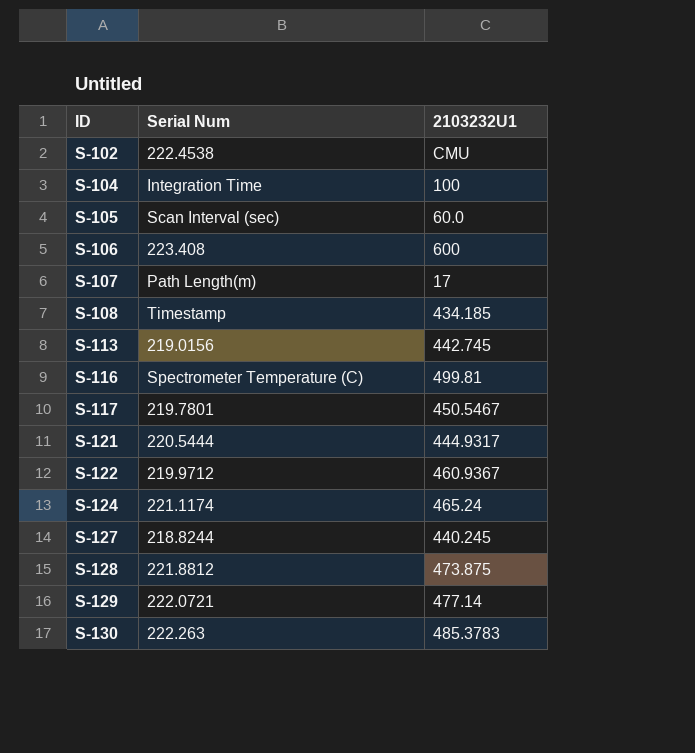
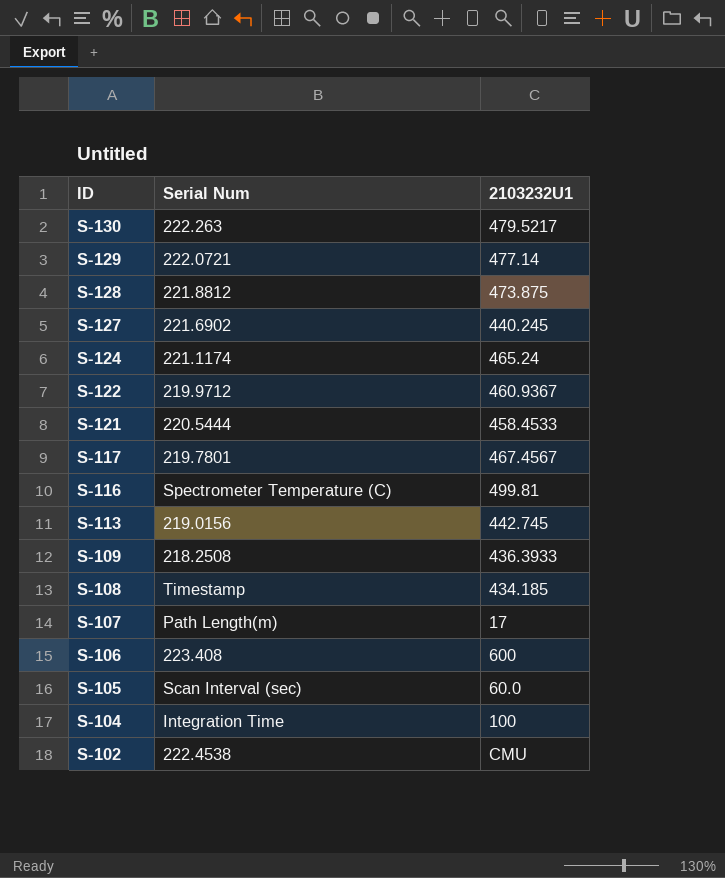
row order: ID ascending -> ID descending
S-130 | 2103232U1: 485.3783 -> 479.5217
S-127 | Serial Num: 218.8244 -> 221.6902
S-121 | 2103232U1: 444.9317 -> 458.4533
S-117 | 2103232U1: 450.5467 -> 467.4567
row S-109: none -> 218.2508 | 436.3933

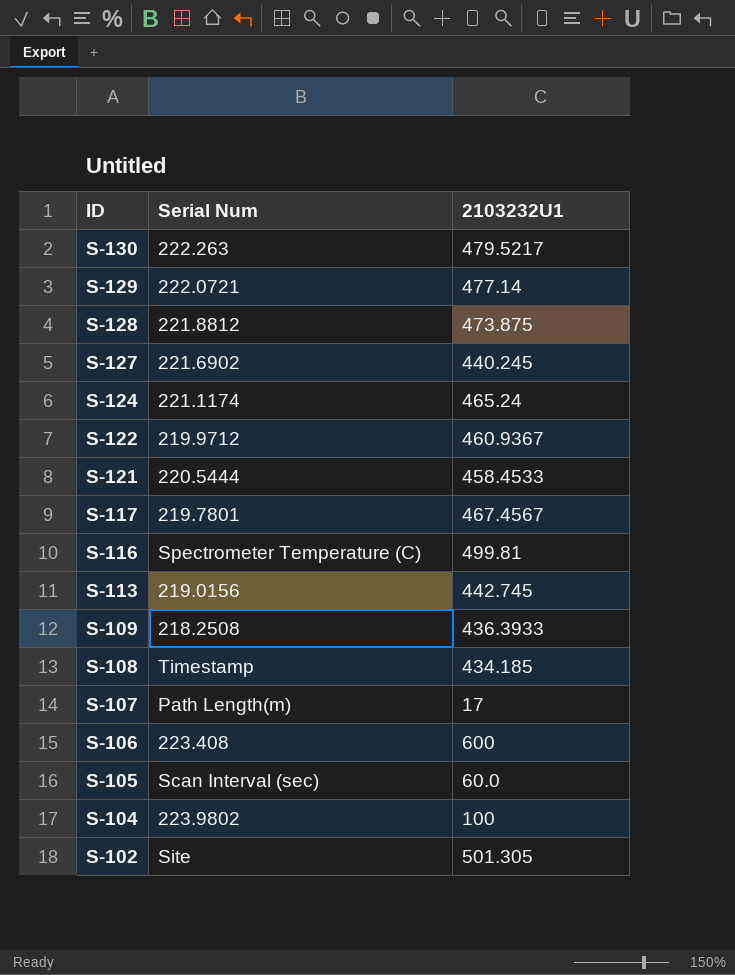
S-104 | Serial Num: Integration Time -> 223.9802
S-102 | Serial Num: 222.4538 -> Site
S-102 | 2103232U1: CMU -> 501.305

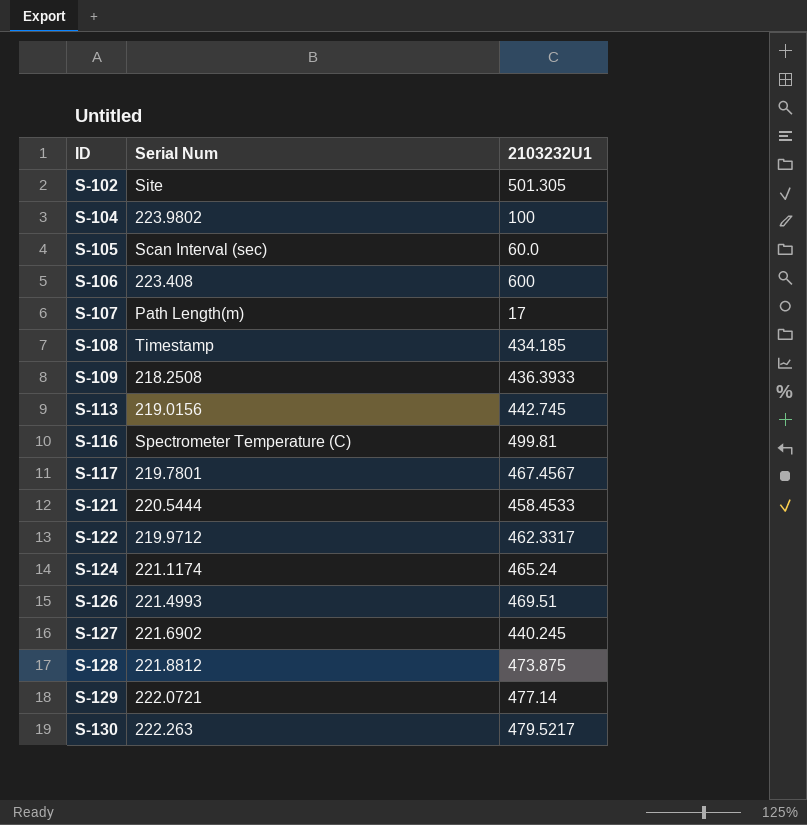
row order: ID descending -> ID ascending
S-122 | 2103232U1: 460.9367 -> 462.3317
row S-126: none -> 221.4993 | 469.51

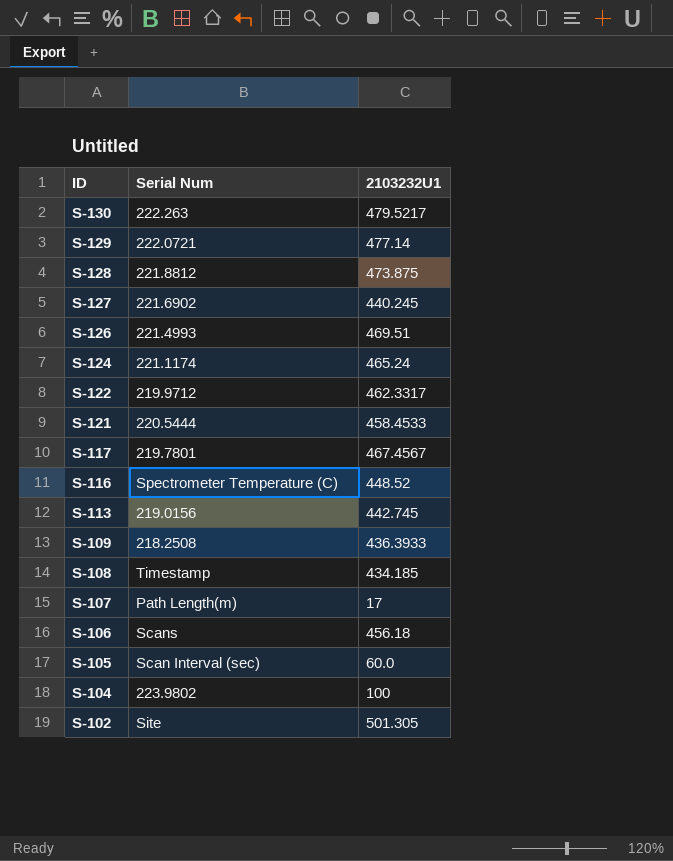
row order: ID ascending -> ID descending
S-116 | 2103232U1: 499.81 -> 448.52
S-106 | Serial Num: 223.408 -> Scans
S-106 | 2103232U1: 600 -> 456.18

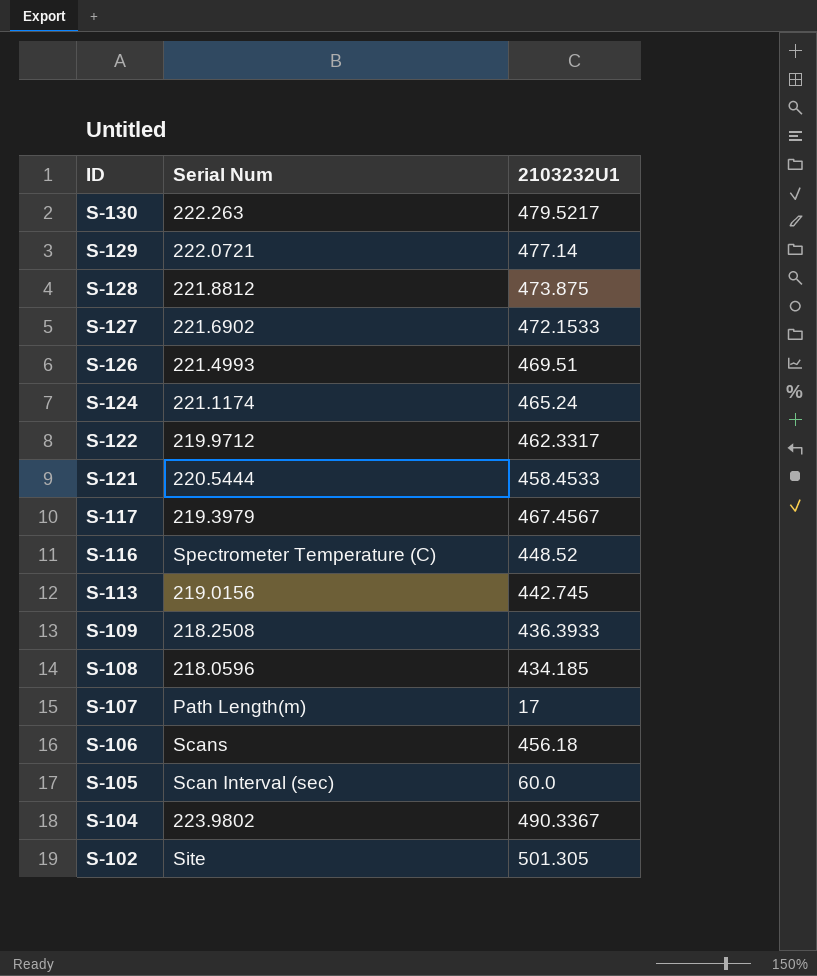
S-127 | 2103232U1: 440.245 -> 472.1533
S-117 | Serial Num: 219.7801 -> 219.3979
S-108 | Serial Num: Timestamp -> 218.0596
S-104 | 2103232U1: 100 -> 490.3367

